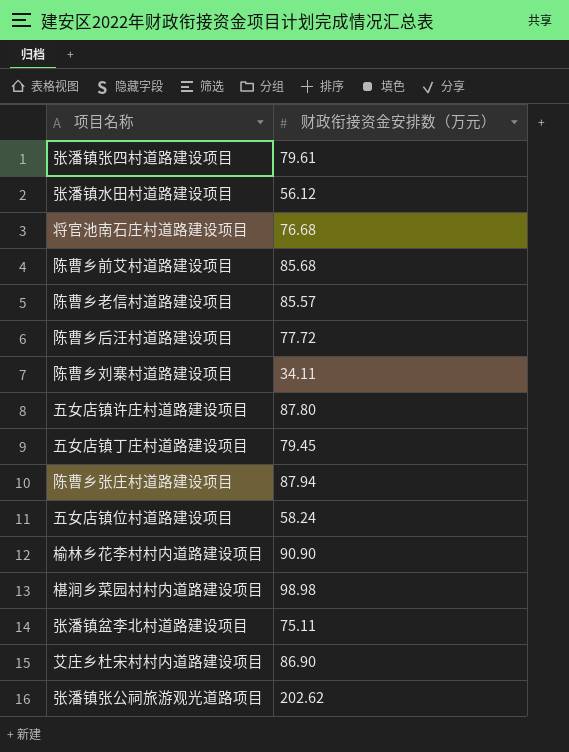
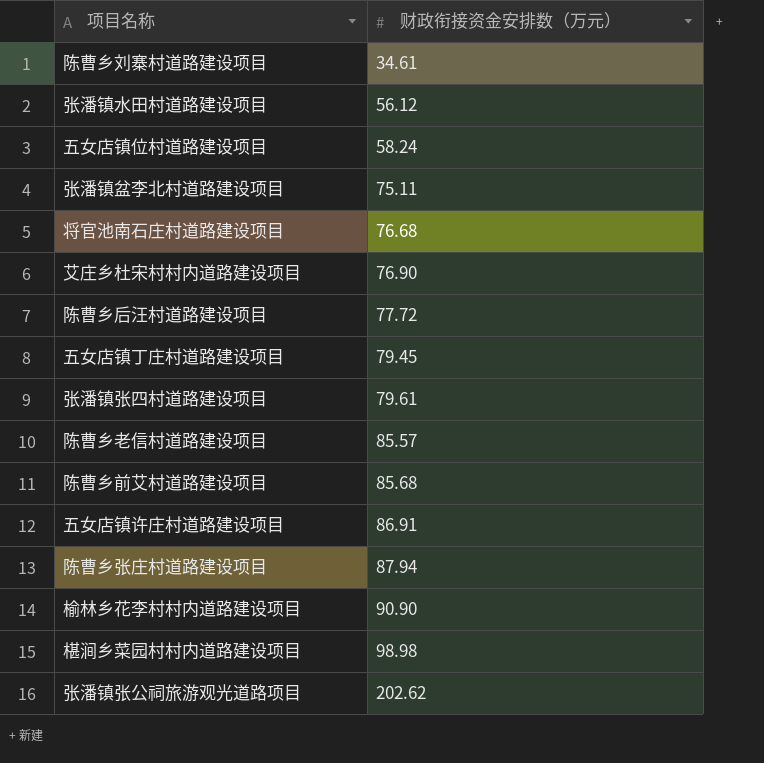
row order: none -> 财政衔接资金安排数（万元） ascending
陈曹乡刘寨村道路建设项目 | 财政衔接资金安排数（万元）: 34.11 -> 34.61
艾庄乡杜宋村村内道路建设项目 | 财政衔接资金安排数（万元）: 86.90 -> 76.90
五女店镇许庄村道路建设项目 | 财政衔接资金安排数（万元）: 87.80 -> 86.91

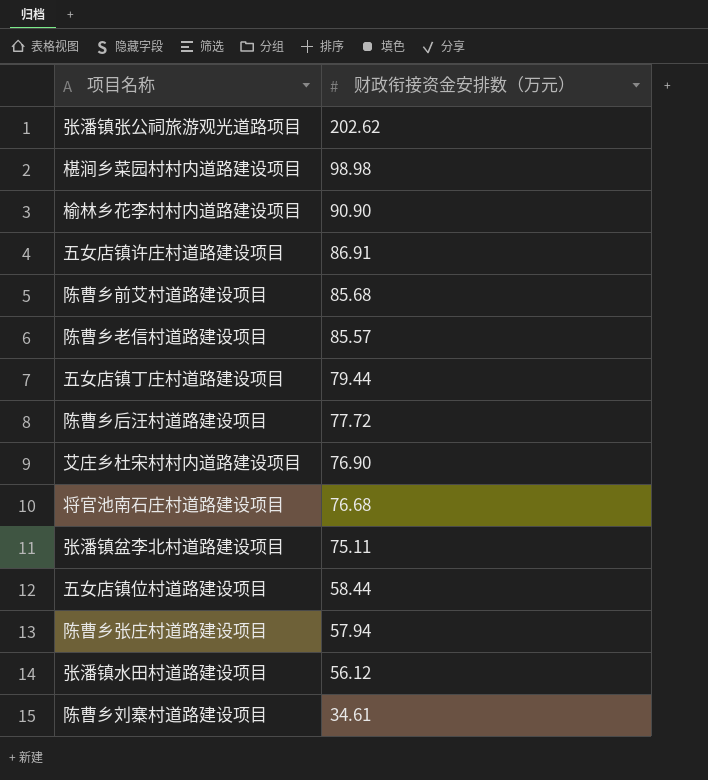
row order: 财政衔接资金安排数（万元） ascending -> 财政衔接资金安排数（万元） descending
row 张潘镇张四村道路建设项目: 79.61 -> none
五女店镇丁庄村道路建设项目 | 财政衔接资金安排数（万元）: 79.45 -> 79.44
五女店镇位村道路建设项目 | 财政衔接资金安排数（万元）: 58.24 -> 58.44
陈曹乡张庄村道路建设项目 | 财政衔接资金安排数（万元）: 87.94 -> 57.94

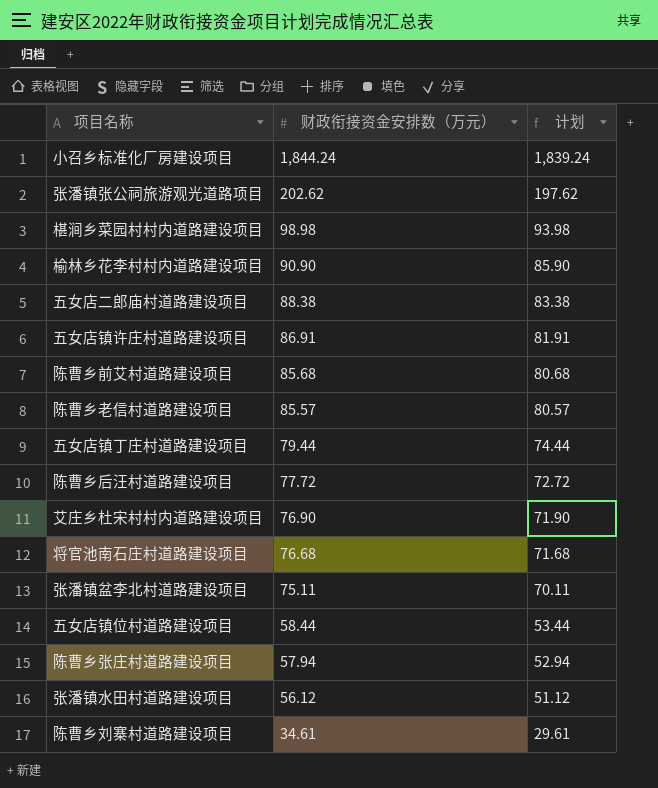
column 计划 | formula: none -> [财政衔接资金安排数（万元）] - 5
row 小召乡标准化厂房建设项目: none -> 1,844.24 | 1,839.24
row 五女店二郎庙村道路建设项目: none -> 88.38 | 83.38

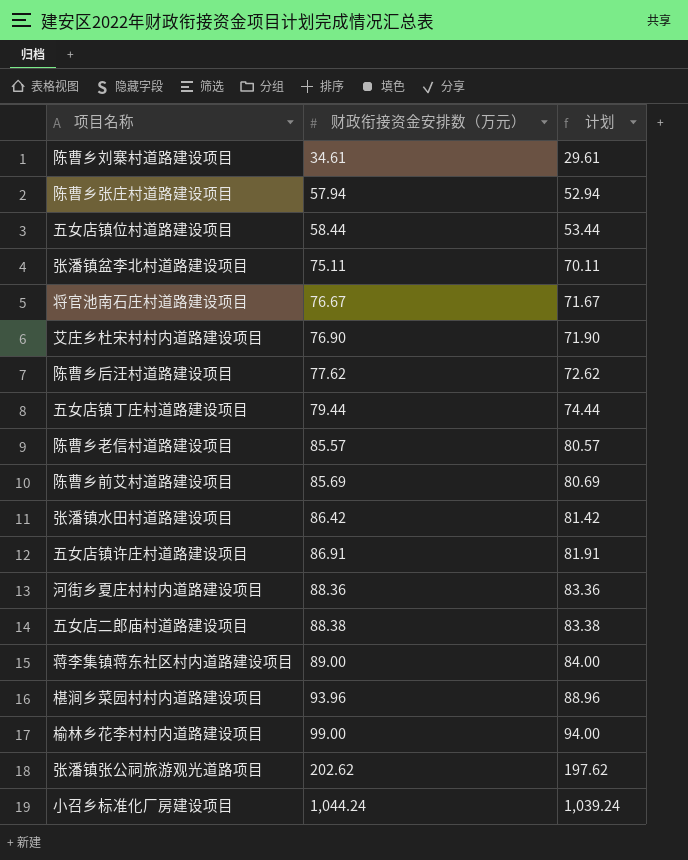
row order: 财政衔接资金安排数（万元） descending -> 财政衔接资金安排数（万元） ascending
将官池南石庄村道路建设项目 | 财政衔接资金安排数（万元）: 76.68 -> 76.67
将官池南石庄村道路建设项目 | 计划: 71.68 -> 71.67
陈曹乡后汪村道路建设项目 | 财政衔接资金安排数（万元）: 77.72 -> 77.62
陈曹乡后汪村道路建设项目 | 计划: 72.72 -> 72.62
陈曹乡前艾村道路建设项目 | 财政衔接资金安排数（万元）: 85.68 -> 85.69
陈曹乡前艾村道路建设项目 | 计划: 80.68 -> 80.69
张潘镇水田村道路建设项目 | 财政衔接资金安排数（万元）: 56.12 -> 86.42
张潘镇水田村道路建设项目 | 计划: 51.12 -> 81.42
row 河街乡夏庄村村内道路建设项目: none -> 88.36 | 83.36
row 蒋李集镇蒋东社区村内道路建设项目: none -> 89.00 | 84.00
椹涧乡菜园村村内道路建设项目 | 财政衔接资金安排数（万元）: 98.98 -> 93.96
椹涧乡菜园村村内道路建设项目 | 计划: 93.98 -> 88.96
榆林乡花李村村内道路建设项目 | 财政衔接资金安排数（万元）: 90.90 -> 99.00
榆林乡花李村村内道路建设项目 | 计划: 85.90 -> 94.00
小召乡标准化厂房建设项目 | 财政衔接资金安排数（万元）: 1,844.24 -> 1,044.24
小召乡标准化厂房建设项目 | 计划: 1,839.24 -> 1,039.24

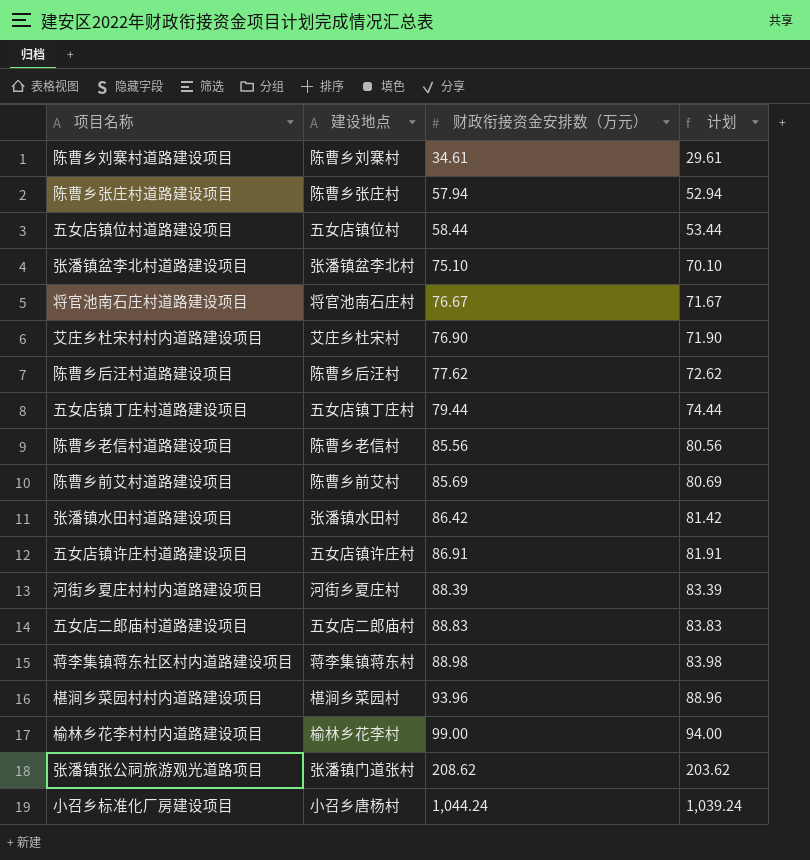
column 建设地点 | position: none -> 2
张潘镇盆李北村道路建设项目 | 财政衔接资金安排数（万元）: 75.11 -> 75.10
张潘镇盆李北村道路建设项目 | 计划: 70.11 -> 70.10
陈曹乡老信村道路建设项目 | 财政衔接资金安排数（万元）: 85.57 -> 85.56
陈曹乡老信村道路建设项目 | 计划: 80.57 -> 80.56
河街乡夏庄村村内道路建设项目 | 财政衔接资金安排数（万元）: 88.36 -> 88.39
河街乡夏庄村村内道路建设项目 | 计划: 83.36 -> 83.39
五女店二郎庙村道路建设项目 | 财政衔接资金安排数（万元）: 88.38 -> 88.83
五女店二郎庙村道路建设项目 | 计划: 83.38 -> 83.83
蒋李集镇蒋东社区村内道路建设项目 | 财政衔接资金安排数（万元）: 89.00 -> 88.98
蒋李集镇蒋东社区村内道路建设项目 | 计划: 84.00 -> 83.98
张潘镇张公祠旅游观光道路项目 | 财政衔接资金安排数（万元）: 202.62 -> 208.62
张潘镇张公祠旅游观光道路项目 | 计划: 197.62 -> 203.62

